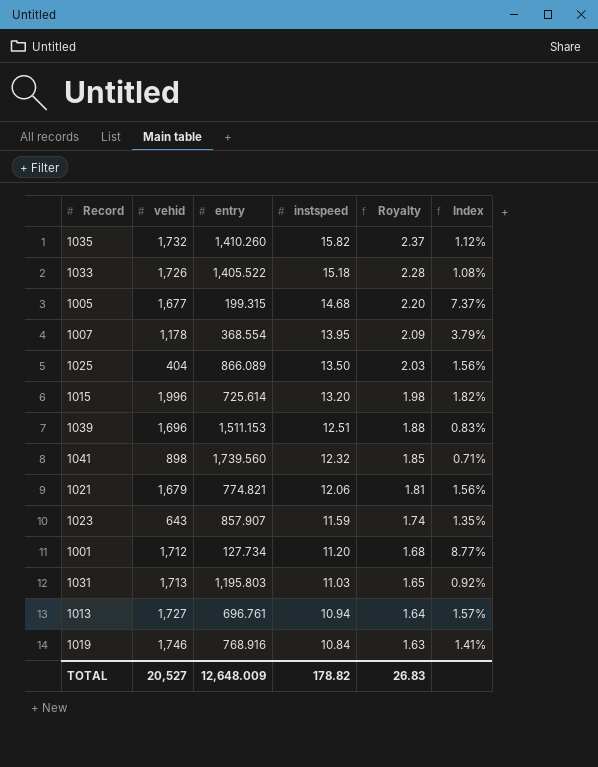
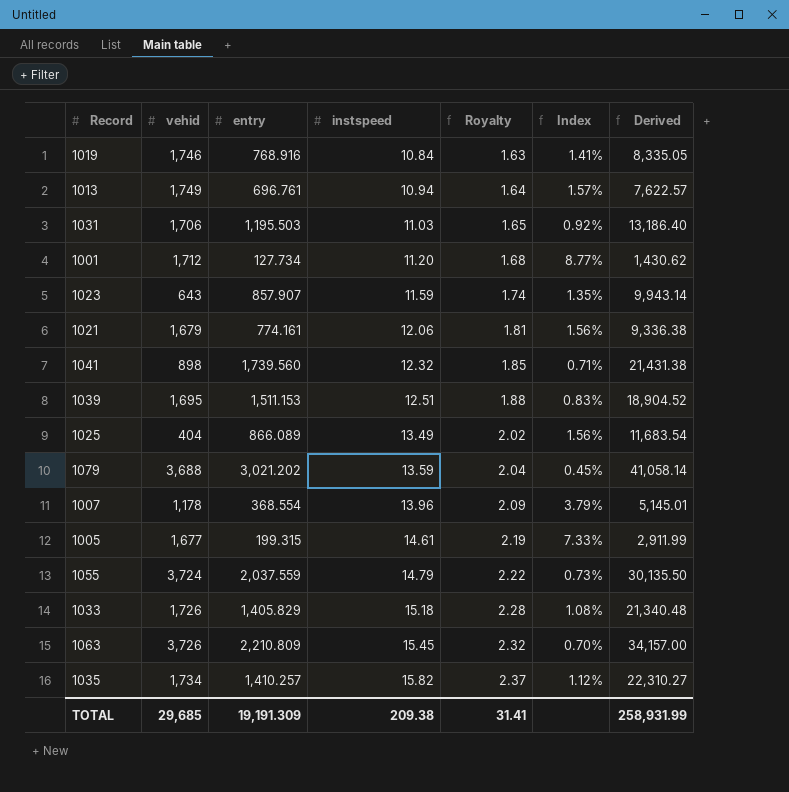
row order: instspeed descending -> instspeed ascending
column Derived | formula: none -> [entry] * [instspeed]
row 1015: 1,996 | 725.614 | 13.20 | 1.98 | 1.82% -> none
1013 | vehid: 1,727 -> 1,749
1031 | vehid: 1,713 -> 1,706
1031 | entry: 1,195.803 -> 1,195.503
1021 | entry: 774.821 -> 774.161
1039 | vehid: 1,696 -> 1,695
1025 | instspeed: 13.50 -> 13.49
1025 | Royalty: 2.03 -> 2.02
row 1079: none -> 3,688 | 3,021.202 | 13.59 | 2.04 | 0.45% | 41,058.14
1007 | instspeed: 13.95 -> 13.96
1005 | instspeed: 14.68 -> 14.61
1005 | Royalty: 2.20 -> 2.19
1005 | Index: 7.37% -> 7.33%
row 1055: none -> 3,724 | 2,037.559 | 14.79 | 2.22 | 0.73% | 30,135.50
1033 | entry: 1,405.522 -> 1,405.829
row 1063: none -> 3,726 | 2,210.809 | 15.45 | 2.32 | 0.70% | 34,157.00
1035 | vehid: 1,732 -> 1,734
1035 | entry: 1,410.260 -> 1,410.257
TOTAL | vehid: 20,527 -> 29,685
TOTAL | entry: 12,648.009 -> 19,191.309
TOTAL | instspeed: 178.82 -> 209.38
TOTAL | Royalty: 26.83 -> 31.41

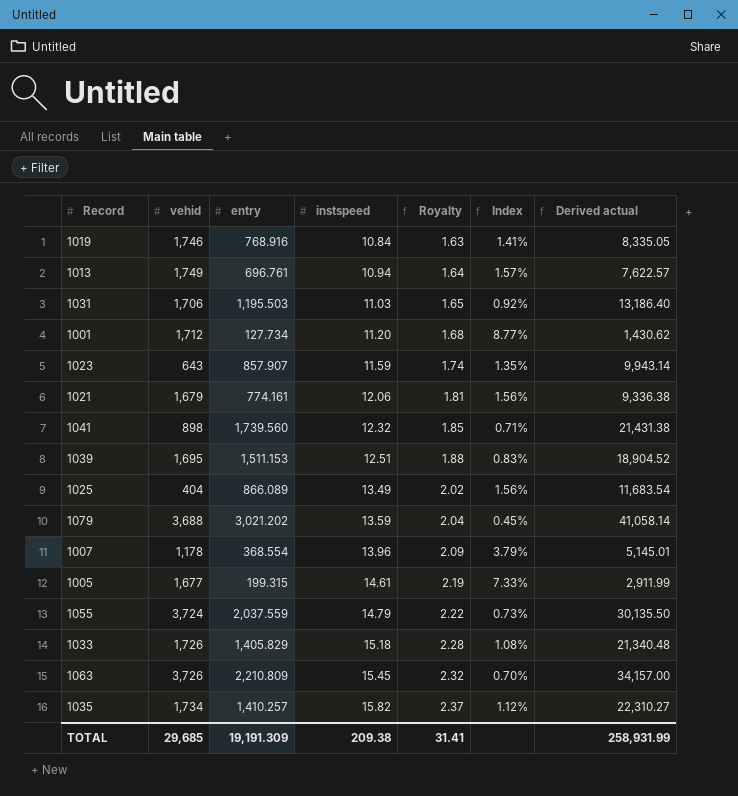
column name: Derived -> Derived actual

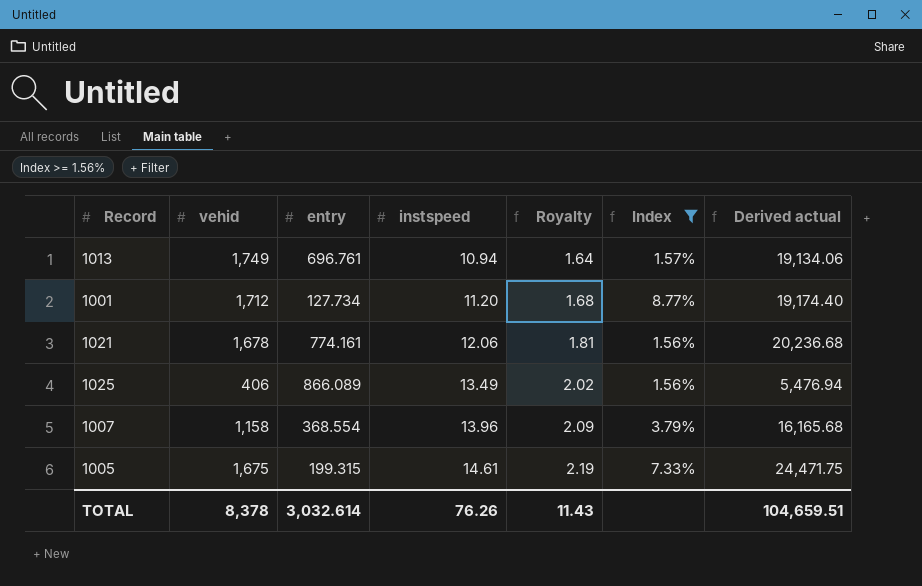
filter: none -> Index >= 1.56%
column Derived actual | formula: [entry] * [instspeed] -> [vehid] * [instspeed]
1021 | vehid: 1,679 -> 1,678
1025 | vehid: 404 -> 406
1007 | vehid: 1,178 -> 1,158
1005 | vehid: 1,677 -> 1,675
TOTAL | vehid: 29,685 -> 8,378
TOTAL | entry: 19,191.309 -> 3,032.614
TOTAL | instspeed: 209.38 -> 76.26
TOTAL | Royalty: 31.41 -> 11.43
TOTAL | Derived actual: 258,931.99 -> 104,659.51

